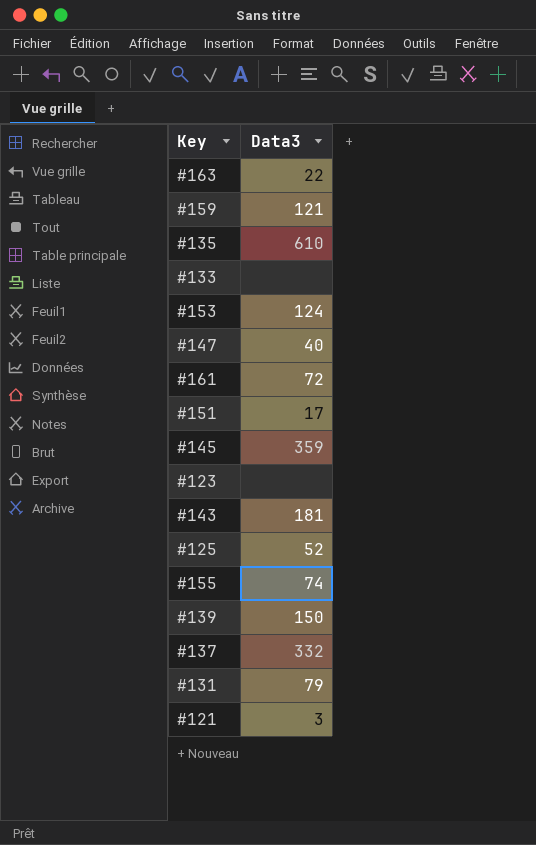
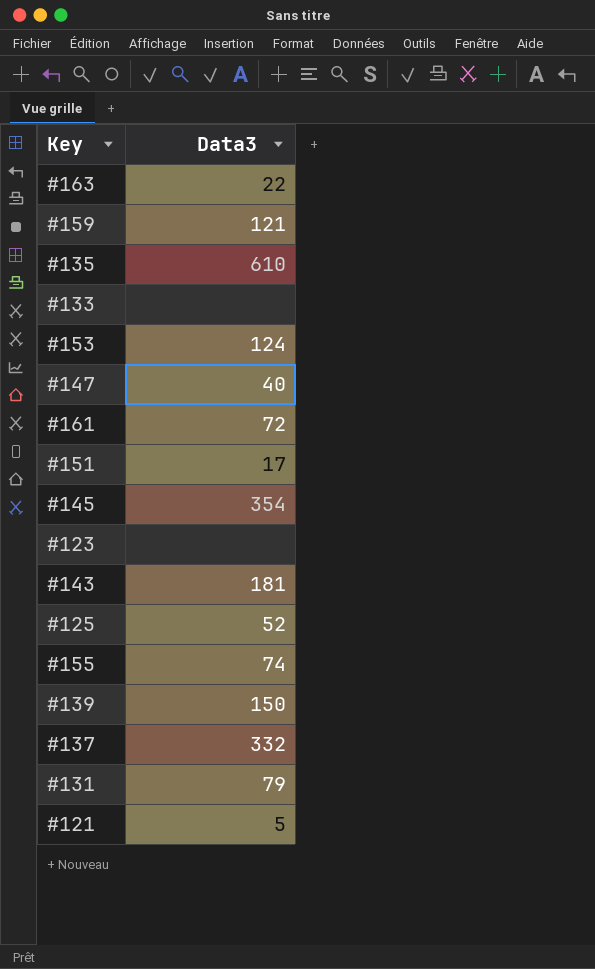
#145 | Data3: 359 -> 354
#121 | Data3: 3 -> 5

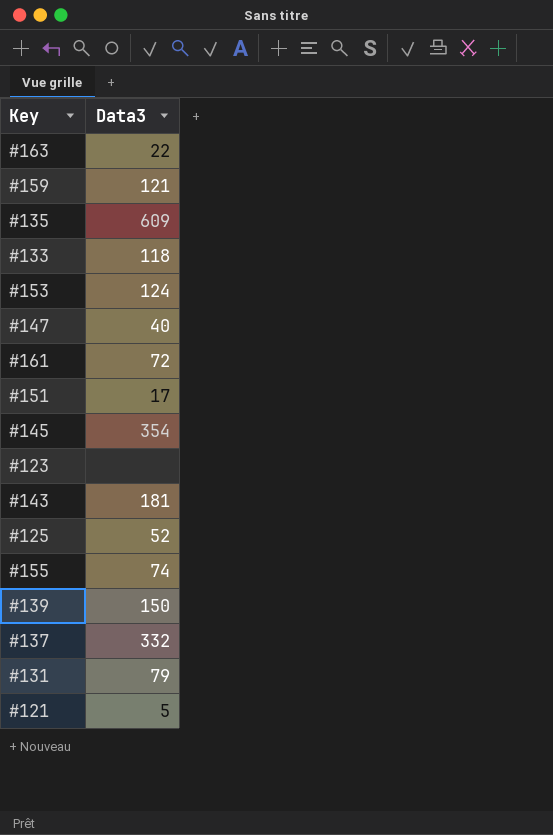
#135 | Data3: 610 -> 609
#133 | Data3: none -> 118

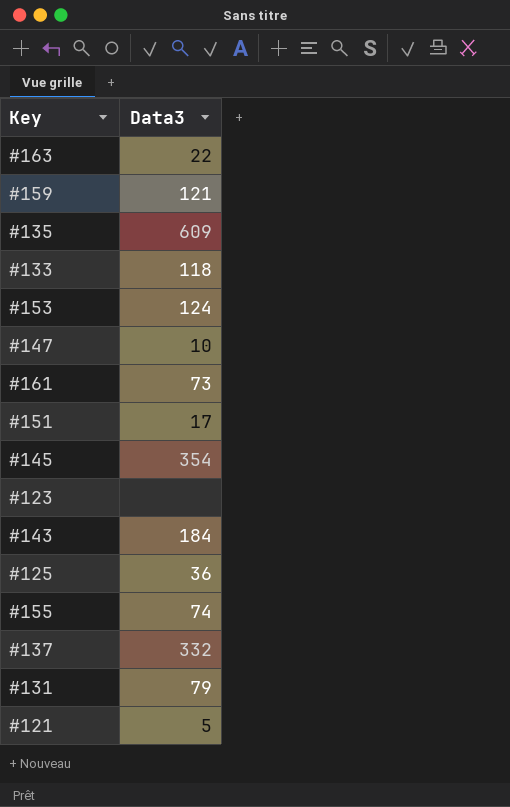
row #139: 150 -> none
#147 | Data3: 40 -> 10
#161 | Data3: 72 -> 73
#143 | Data3: 181 -> 184
#125 | Data3: 52 -> 36

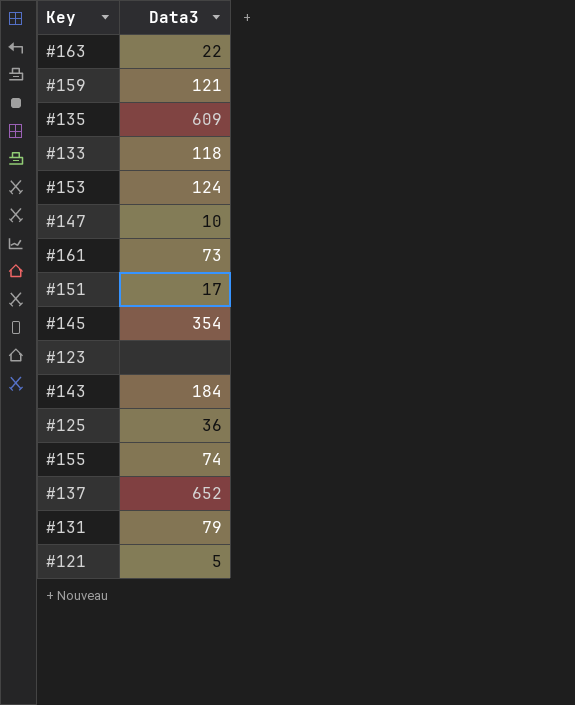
#137 | Data3: 332 -> 652

